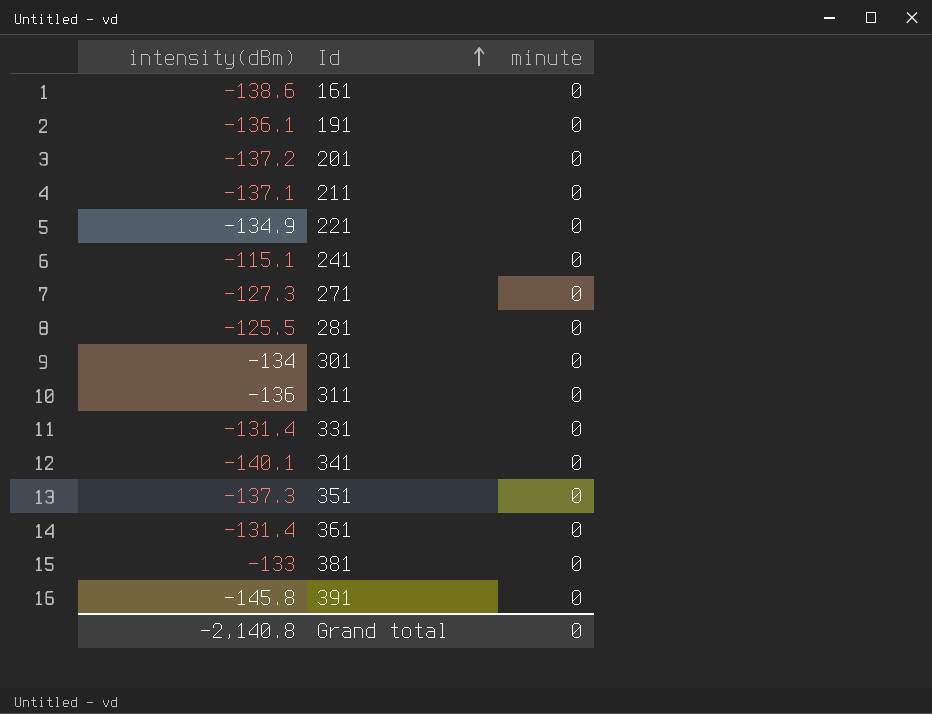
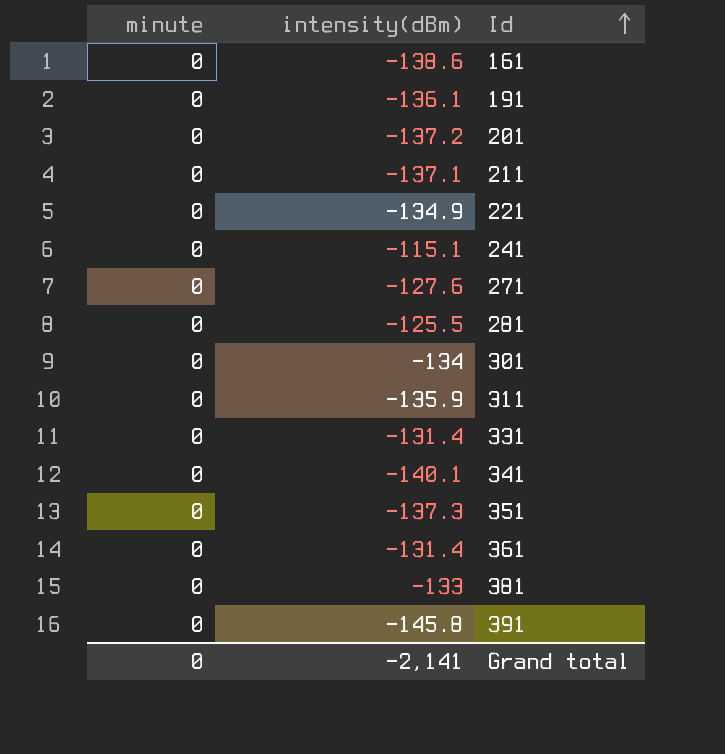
column minute | position: 3 -> 1
271 | intensity(dBm): -127.3 -> -127.6
311 | intensity(dBm): -136 -> -135.9
Grand total | intensity(dBm): -2,140.8 -> -2,141

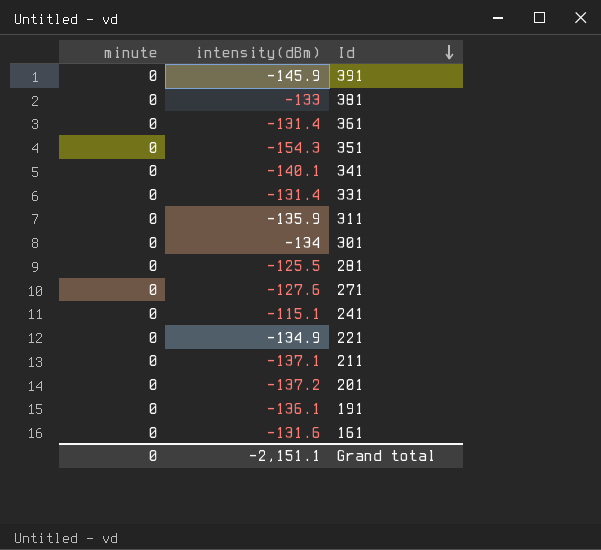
row order: Id ascending -> Id descending
391 | intensity(dBm): -145.8 -> -145.9
351 | intensity(dBm): -137.3 -> -154.3
161 | intensity(dBm): -138.6 -> -131.6
Grand total | intensity(dBm): -2,141 -> -2,151.1

